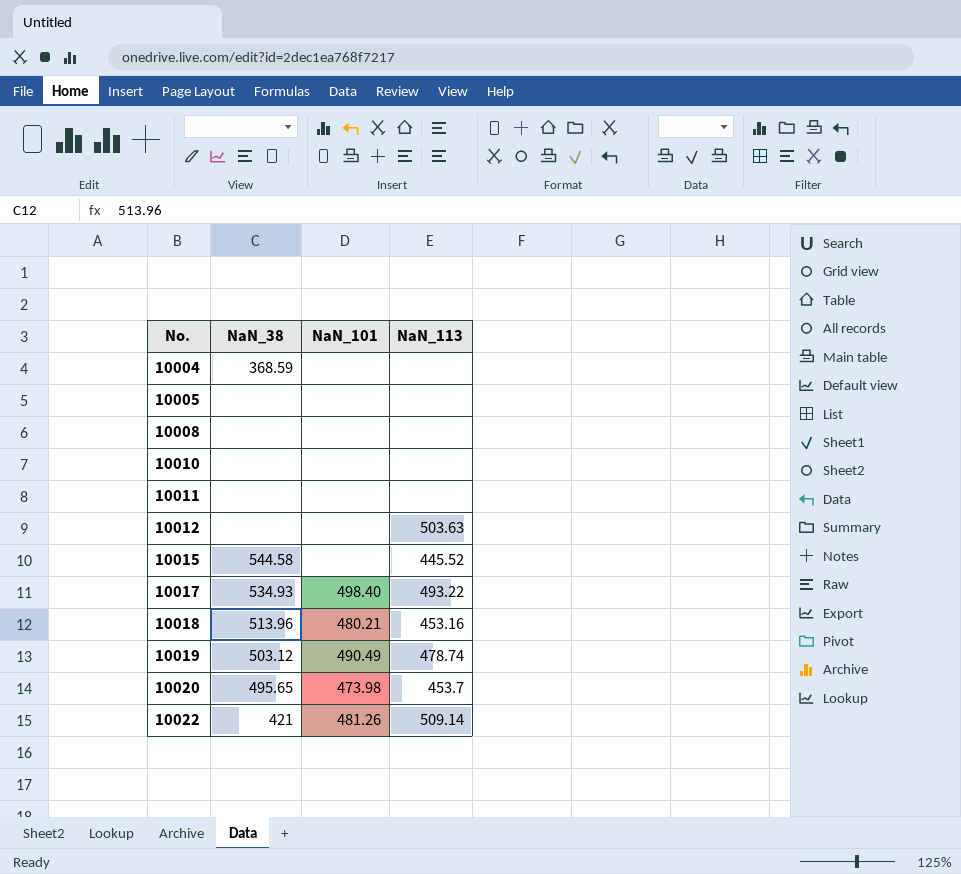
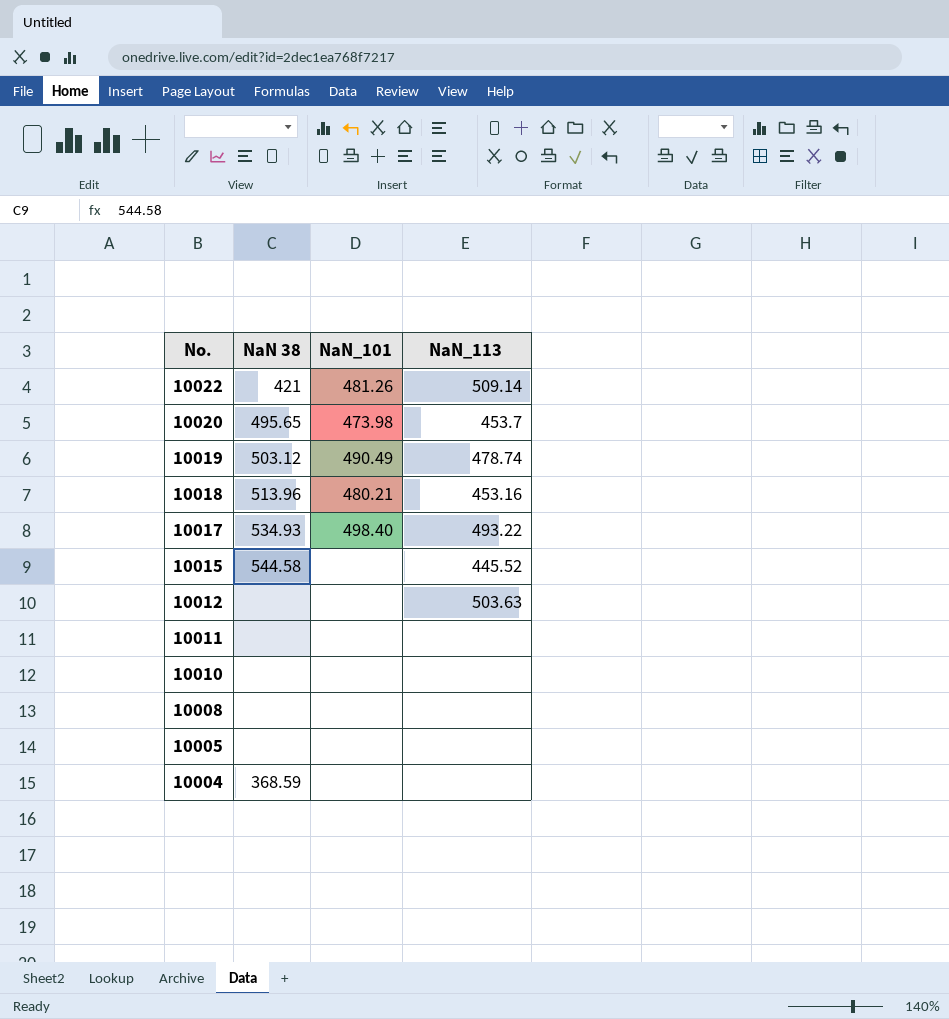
row order: No. ascending -> No. descending
column name: NaN_38 -> NaN 38

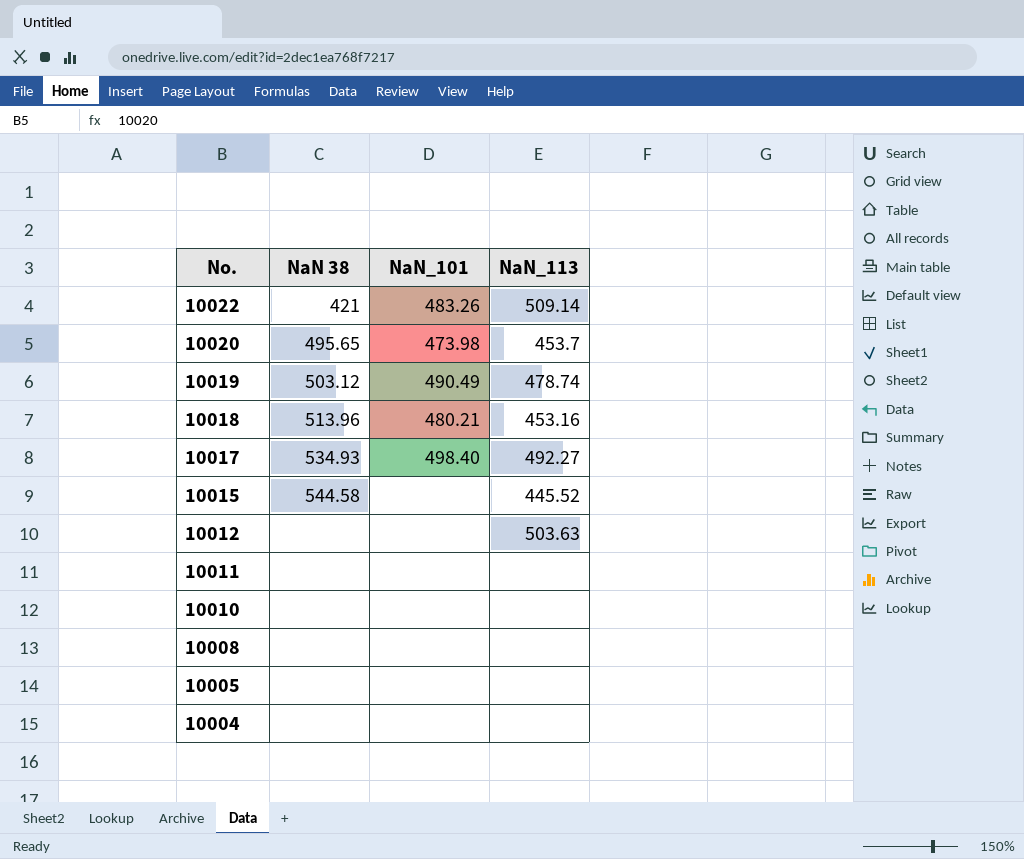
10022 | NaN_101: 481.26 -> 483.26
10017 | NaN_113: 493.22 -> 492.27
10004 | NaN 38: 368.59 -> none

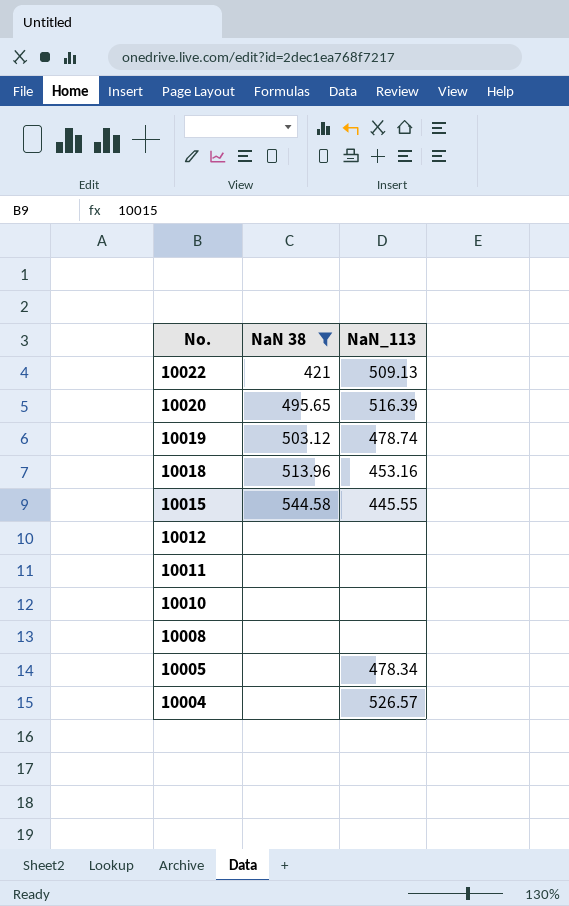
filter: none -> NaN 38 != 534.93
column NaN_101 | position: 3 -> none
10022 | NaN_113: 509.14 -> 509.13
10020 | NaN_113: 453.7 -> 516.39
10015 | NaN_113: 445.52 -> 445.55
10012 | NaN_113: 503.63 -> none
10005 | NaN_113: none -> 478.34
10004 | NaN_113: none -> 526.57

